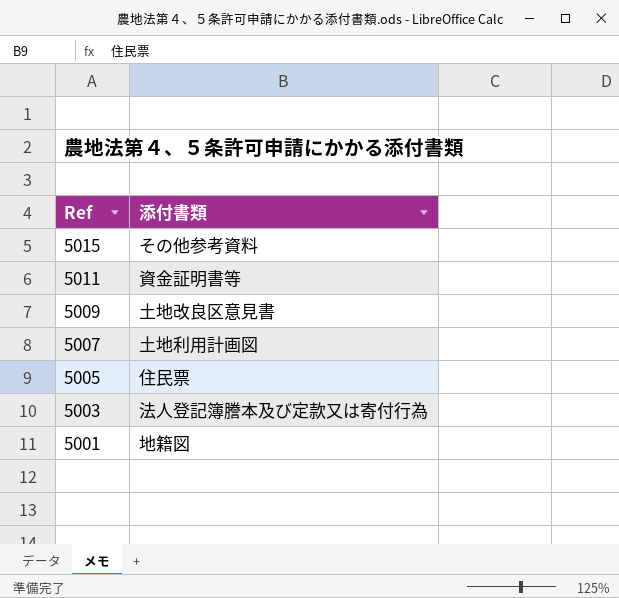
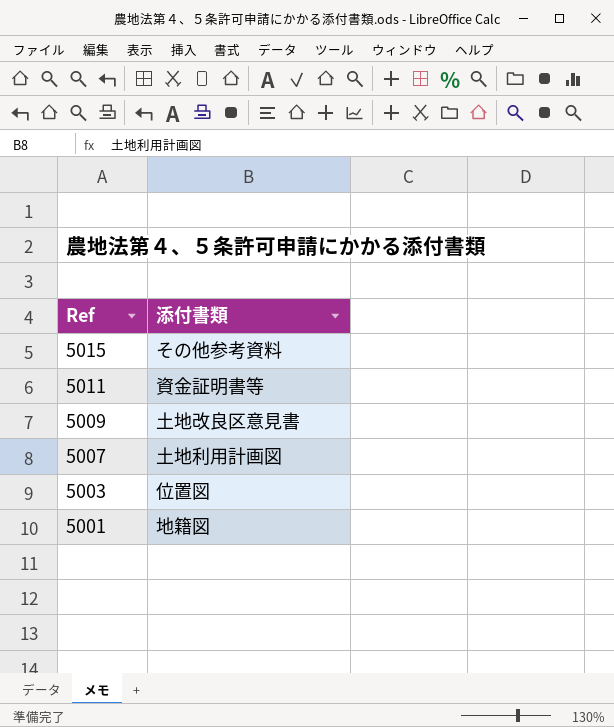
row 5005: 住民票 -> none
5003 | 添付書類: 法人登記簿謄本及び定款又は寄付行為 -> 位置図

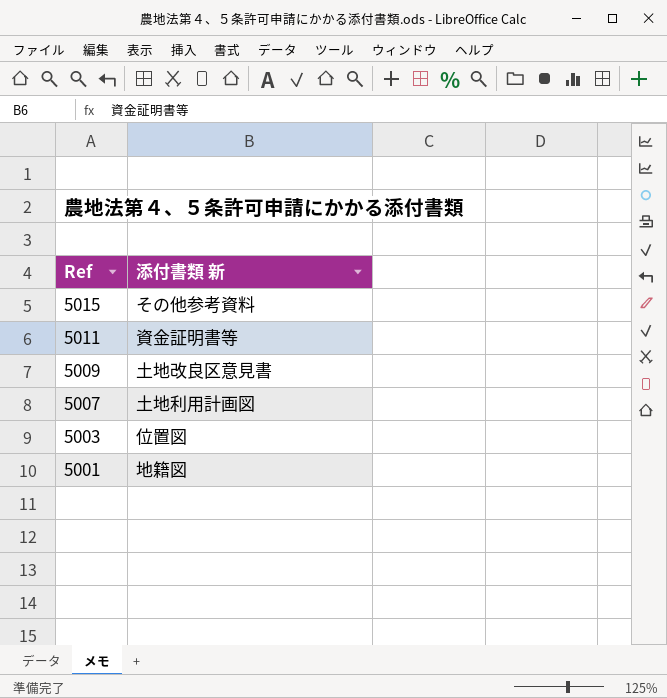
column name: 添付書類 -> 添付書類 新

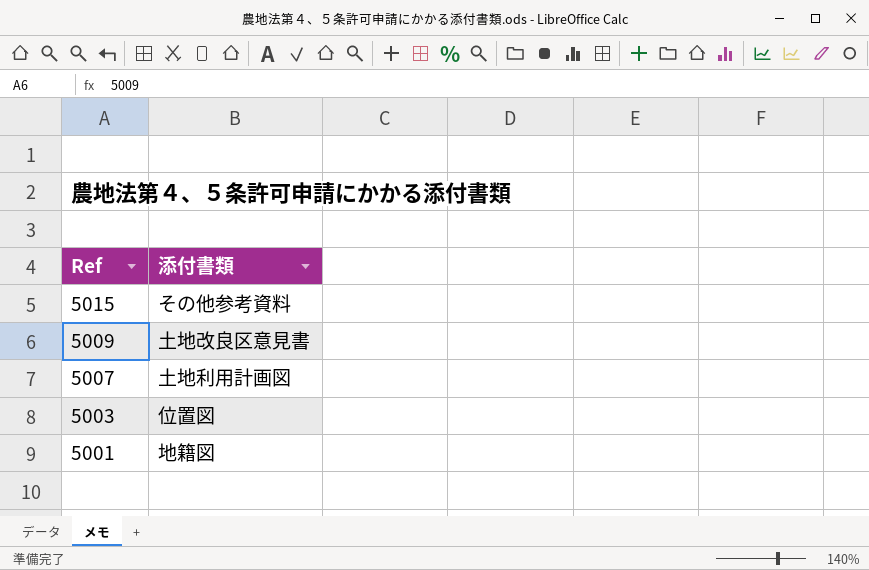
column name: 添付書類 新 -> 添付書類
row 5011: 資金証明書等 -> none

